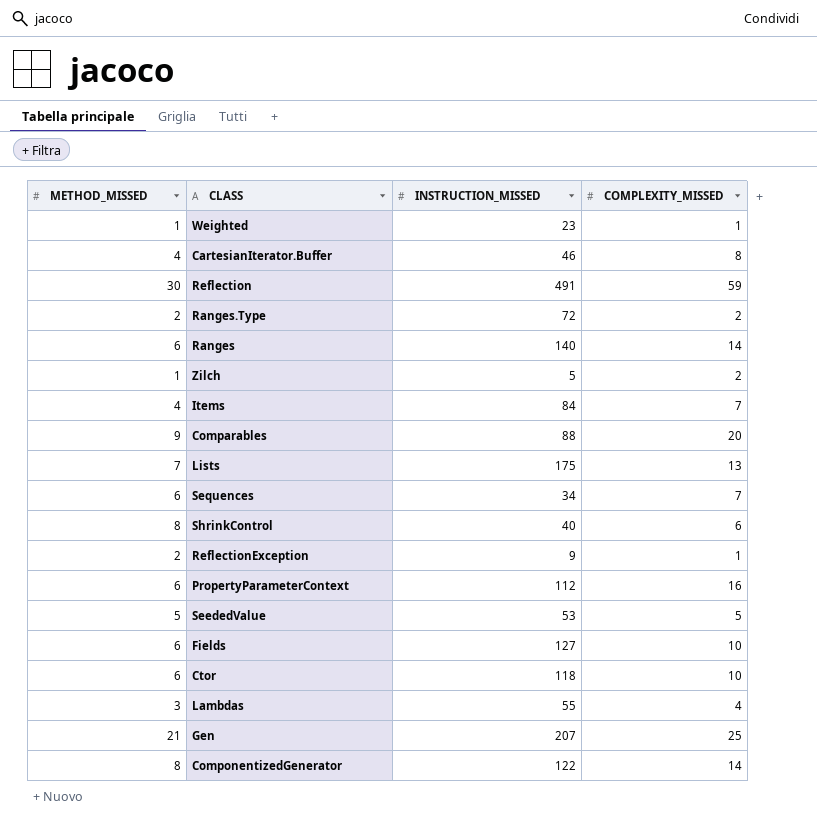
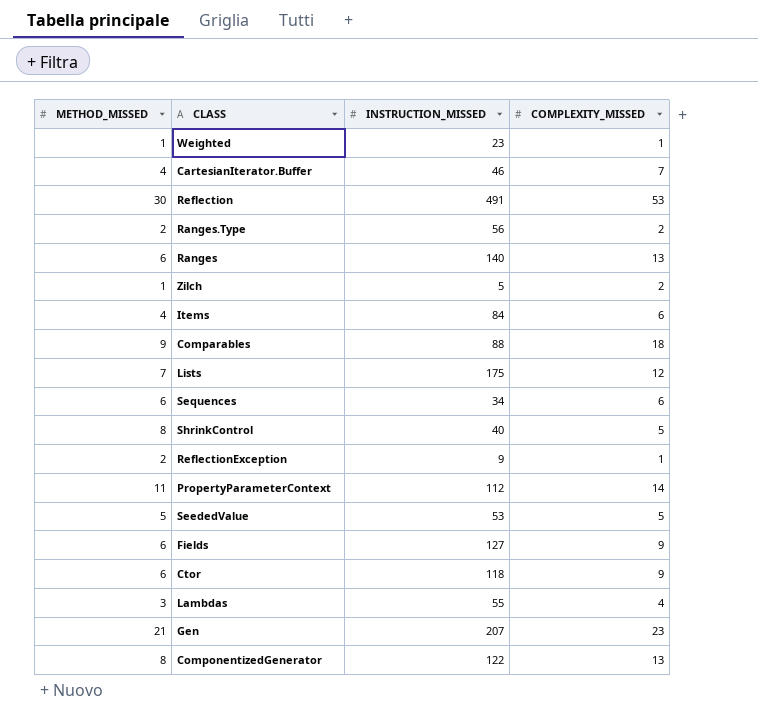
CartesianIterator.Buffer | COMPLEXITY_MISSED: 8 -> 7
Reflection | COMPLEXITY_MISSED: 59 -> 53
Ranges.Type | INSTRUCTION_MISSED: 72 -> 56
Ranges | COMPLEXITY_MISSED: 14 -> 13
Items | COMPLEXITY_MISSED: 7 -> 6
Comparables | COMPLEXITY_MISSED: 20 -> 18
Lists | COMPLEXITY_MISSED: 13 -> 12
Sequences | COMPLEXITY_MISSED: 7 -> 6
ShrinkControl | COMPLEXITY_MISSED: 6 -> 5
PropertyParameterContext | METHOD_MISSED: 6 -> 11
PropertyParameterContext | COMPLEXITY_MISSED: 16 -> 14
Fields | COMPLEXITY_MISSED: 10 -> 9
Ctor | COMPLEXITY_MISSED: 10 -> 9
Gen | COMPLEXITY_MISSED: 25 -> 23
ComponentizedGenerator | COMPLEXITY_MISSED: 14 -> 13

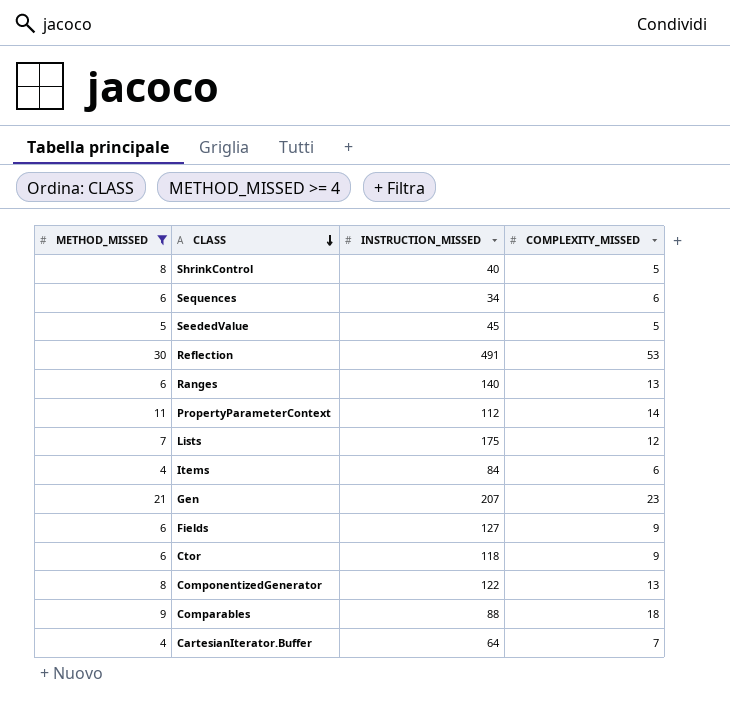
filter: none -> METHOD_MISSED >= 4
row order: none -> CLASS descending
SeededValue | INSTRUCTION_MISSED: 53 -> 45
CartesianIterator.Buffer | INSTRUCTION_MISSED: 46 -> 64

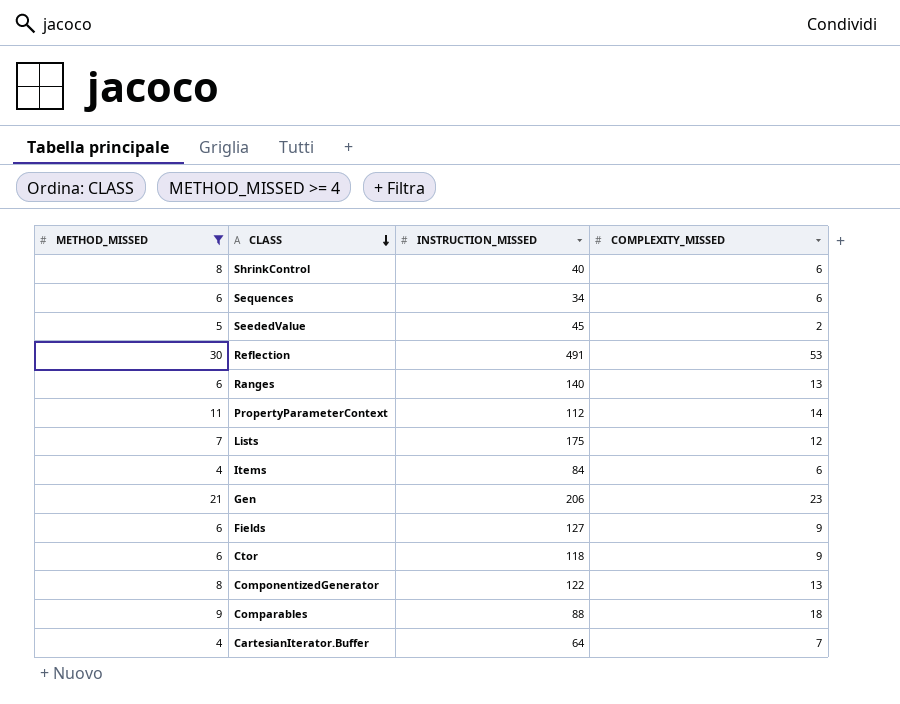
ShrinkControl | COMPLEXITY_MISSED: 5 -> 6
SeededValue | COMPLEXITY_MISSED: 5 -> 2
Gen | INSTRUCTION_MISSED: 207 -> 206

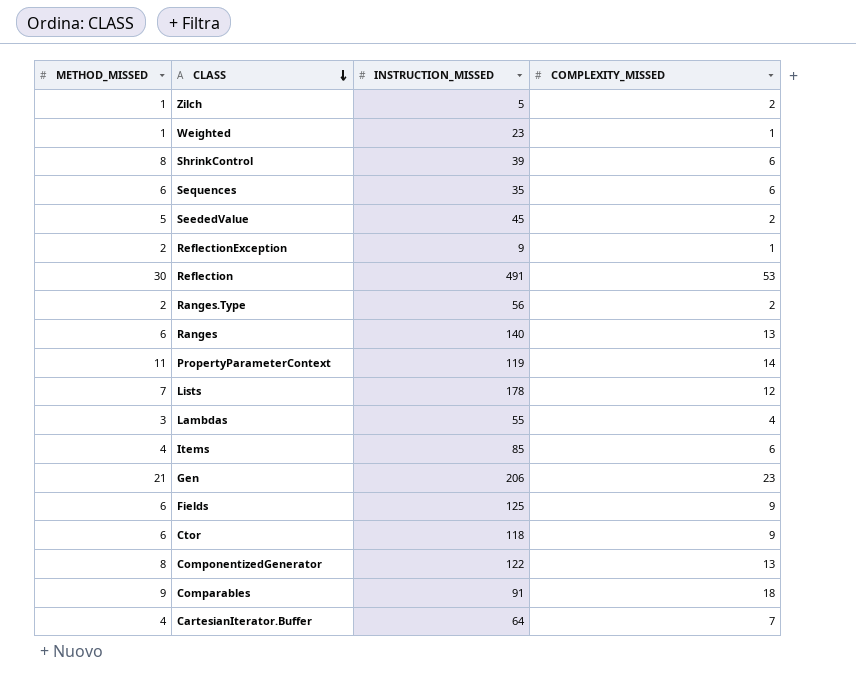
filter: METHOD_MISSED >= 4 -> none
ShrinkControl | INSTRUCTION_MISSED: 40 -> 39
Sequences | INSTRUCTION_MISSED: 34 -> 35
PropertyParameterContext | INSTRUCTION_MISSED: 112 -> 119
Lists | INSTRUCTION_MISSED: 175 -> 178
Items | INSTRUCTION_MISSED: 84 -> 85
Fields | INSTRUCTION_MISSED: 127 -> 125
Comparables | INSTRUCTION_MISSED: 88 -> 91

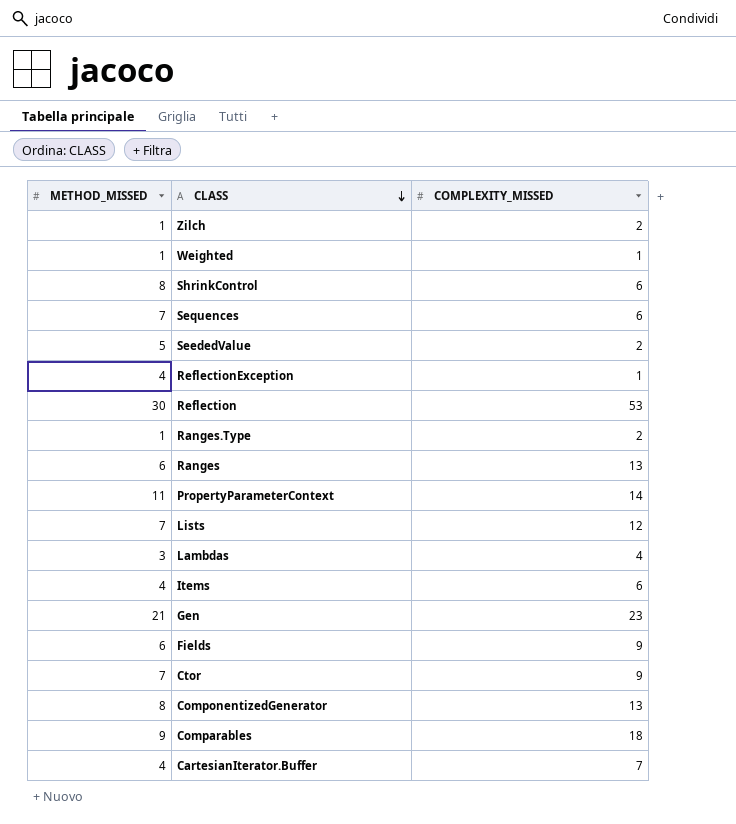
column INSTRUCTION_MISSED | position: 3 -> none
Sequences | METHOD_MISSED: 6 -> 7
ReflectionException | METHOD_MISSED: 2 -> 4
Ranges.Type | METHOD_MISSED: 2 -> 1
Ctor | METHOD_MISSED: 6 -> 7

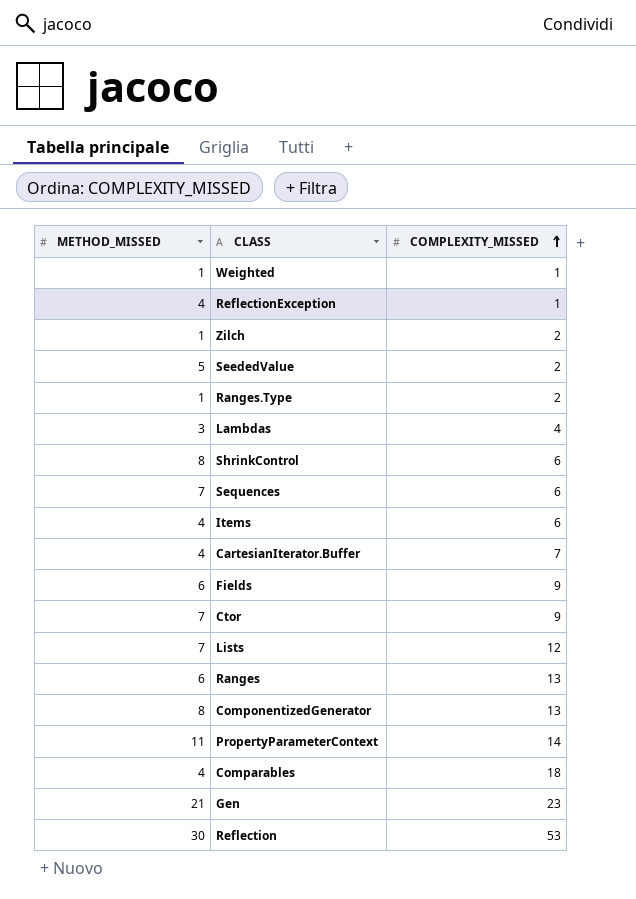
row order: CLASS descending -> COMPLEXITY_MISSED ascending
Comparables | METHOD_MISSED: 9 -> 4

